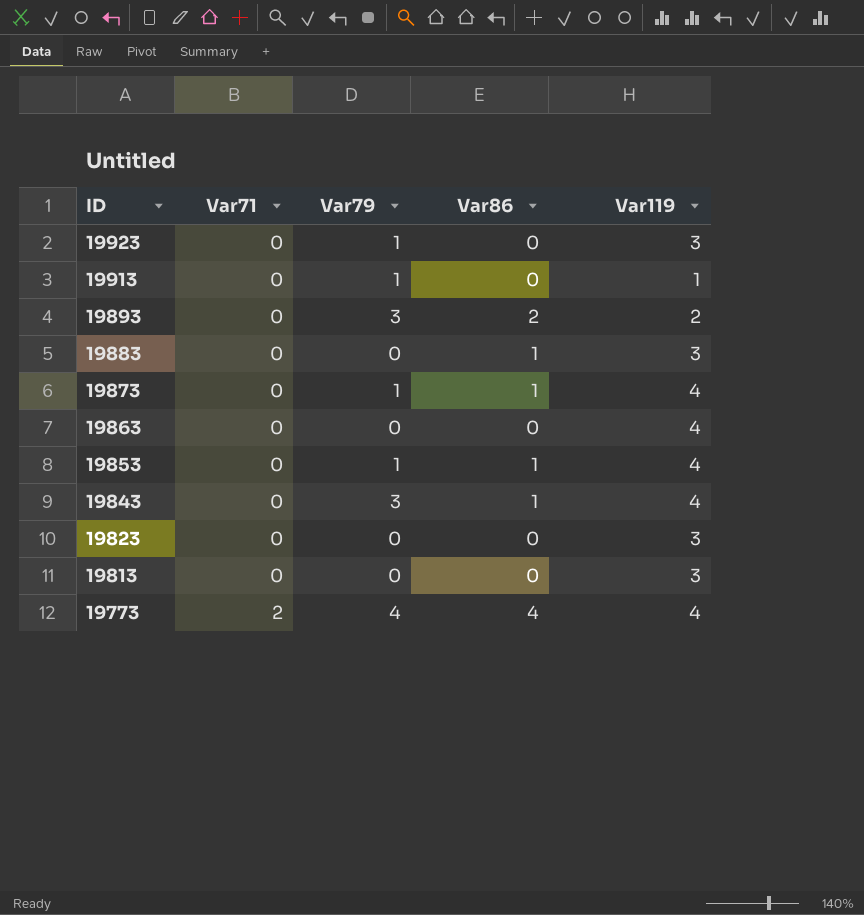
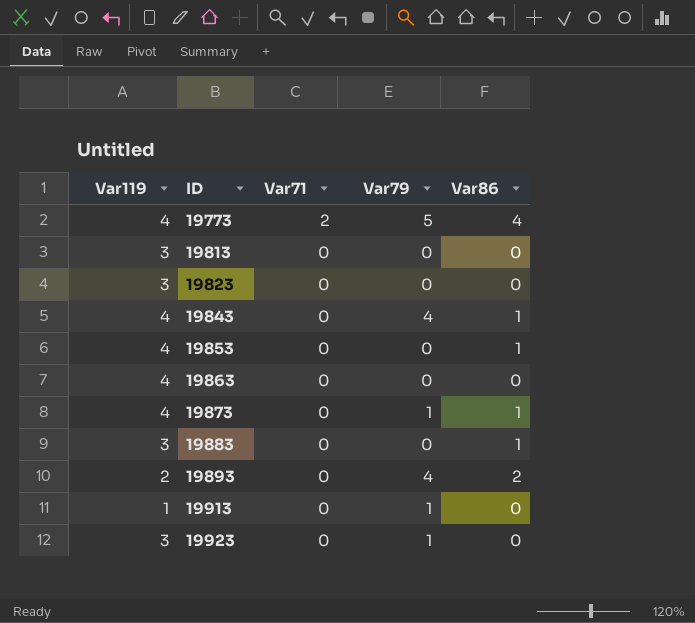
row order: ID descending -> ID ascending
column Var119 | position: 5 -> 1
19773 | Var79: 4 -> 5
19843 | Var79: 3 -> 4
19853 | Var79: 1 -> 0
19893 | Var79: 3 -> 4

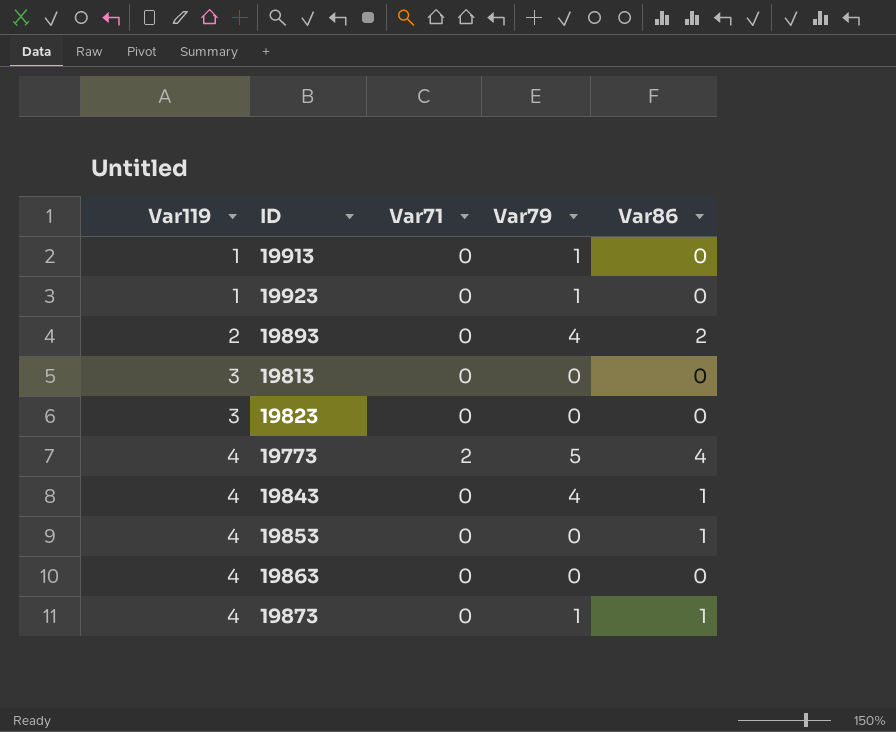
row order: ID ascending -> Var119 ascending
row 19883: 3 | 0 | 0 | 1 -> none
19923 | Var119: 3 -> 1

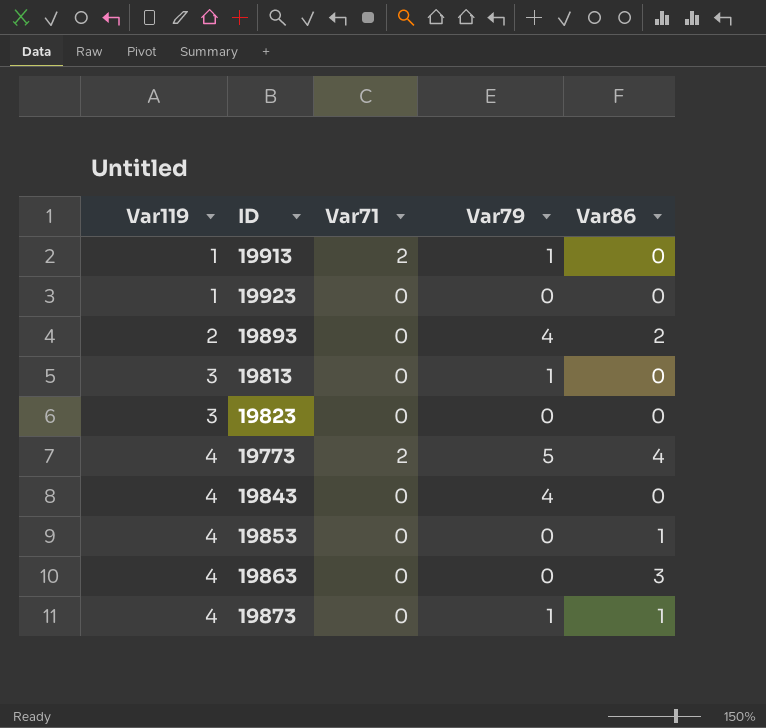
19913 | Var71: 0 -> 2
19923 | Var79: 1 -> 0
19813 | Var79: 0 -> 1
19843 | Var86: 1 -> 0
19863 | Var86: 0 -> 3

